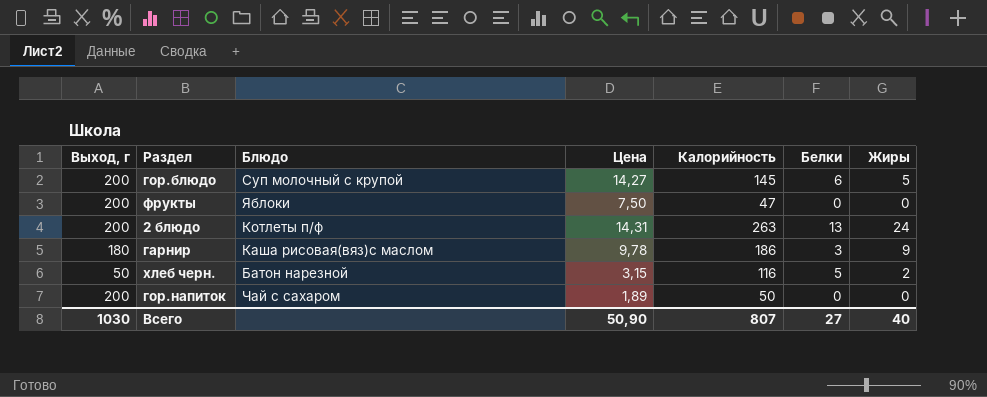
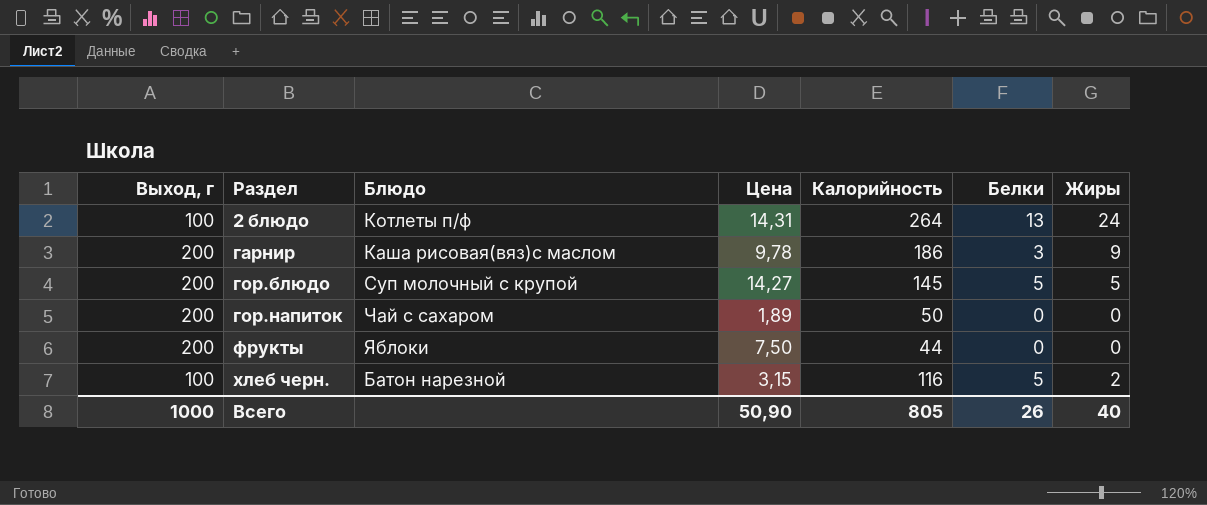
row order: none -> Раздел ascending
2 блюдо | Выход, г: 200 -> 100
2 блюдо | Калорийность: 263 -> 264
гарнир | Выход, г: 180 -> 200
гор.блюдо | Белки: 6 -> 5
фрукты | Калорийность: 47 -> 44
хлеб черн. | Выход, г: 50 -> 100
Всего | Выход, г: 1030 -> 1000
Всего | Калорийность: 807 -> 805
Всего | Белки: 27 -> 26

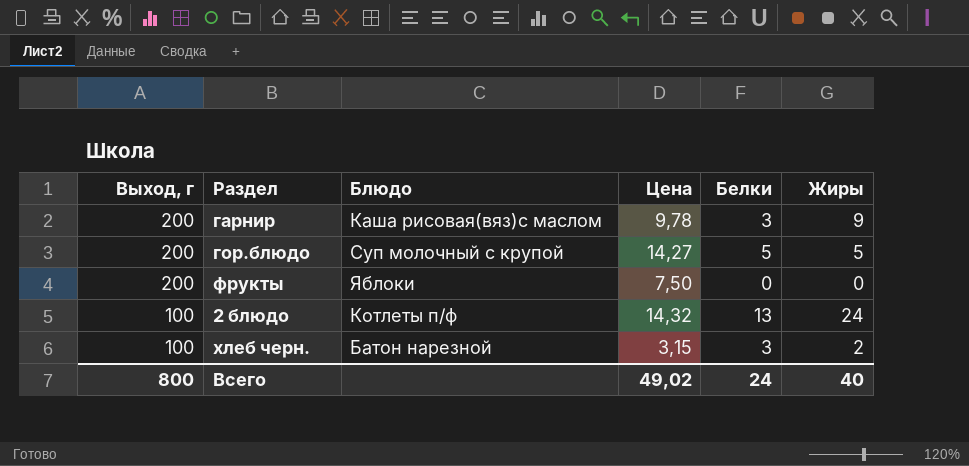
row order: Раздел ascending -> Выход, г descending
column Калорийность | position: 5 -> none
row гор.напиток: 200 | Чай с сахаром | 1,89 | 50 | 0 | 0 -> none
2 блюдо | Цена: 14,31 -> 14,32
хлеб черн. | Белки: 5 -> 3
Всего | Выход, г: 1000 -> 800
Всего | Цена: 50,90 -> 49,02
Всего | Белки: 26 -> 24

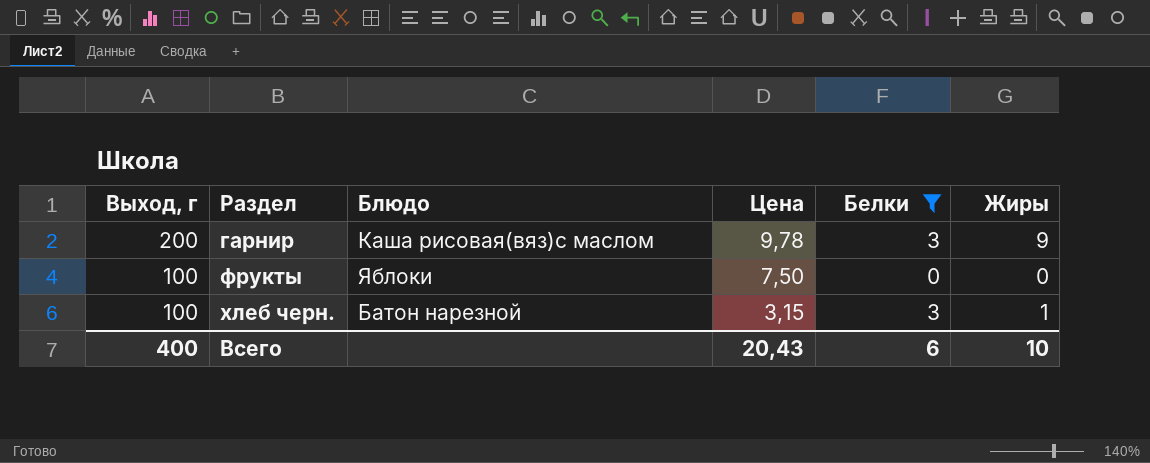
filter: none -> Белки <= 3
фрукты | Выход, г: 200 -> 100
хлеб черн. | Жиры: 2 -> 1
Всего | Выход, г: 800 -> 400
Всего | Цена: 49,02 -> 20,43
Всего | Белки: 24 -> 6
Всего | Жиры: 40 -> 10

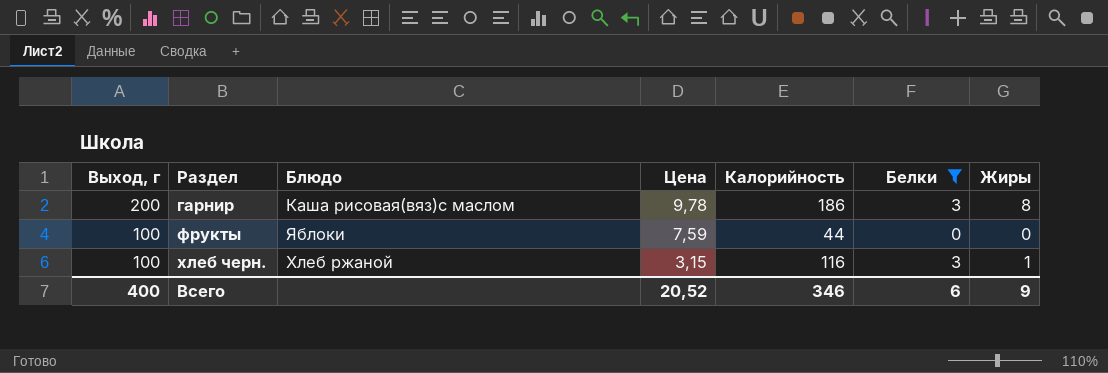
column Калорийность | position: none -> 5
гарнир | Жиры: 9 -> 8
фрукты | Цена: 7,50 -> 7,59
хлеб черн. | Блюдо: Батон нарезной -> Хлеб ржаной
Всего | Цена: 20,43 -> 20,52
Всего | Жиры: 10 -> 9

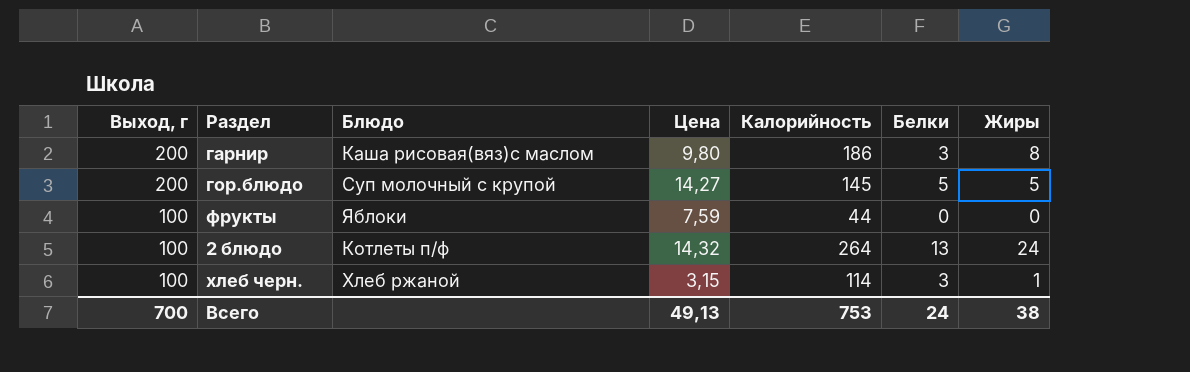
filter: Белки <= 3 -> none
гарнир | Цена: 9,78 -> 9,80
хлеб черн. | Калорийность: 116 -> 114
Всего | Выход, г: 400 -> 700
Всего | Цена: 20,52 -> 49,13
Всего | Калорийность: 346 -> 753
Всего | Белки: 6 -> 24
Всего | Жиры: 9 -> 38

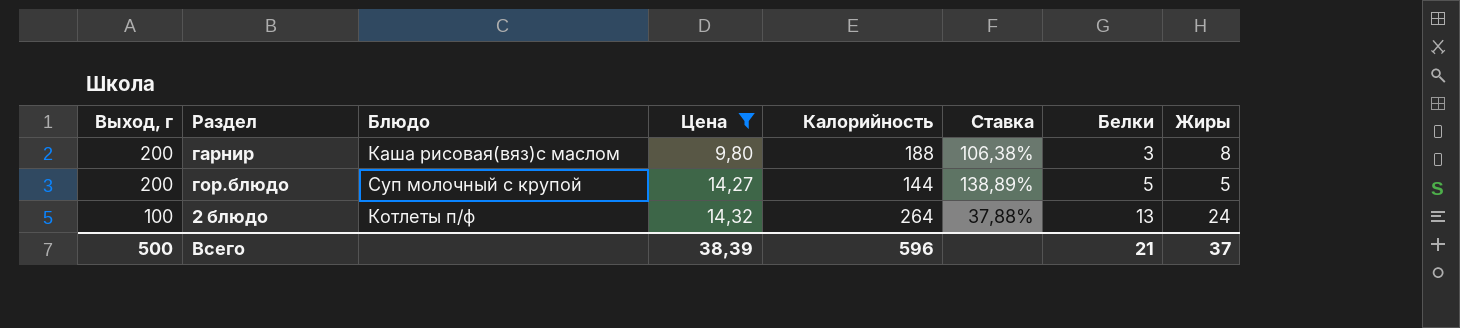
filter: none -> Цена >= 9,80
column Ставка | formula: none -> [Выход, г] / [Калорийность]
гарнир | Калорийность: 186 -> 188
гор.блюдо | Калорийность: 145 -> 144
Всего | Выход, г: 700 -> 500
Всего | Цена: 49,13 -> 38,39
Всего | Калорийность: 753 -> 596
Всего | Белки: 24 -> 21
Всего | Жиры: 38 -> 37

